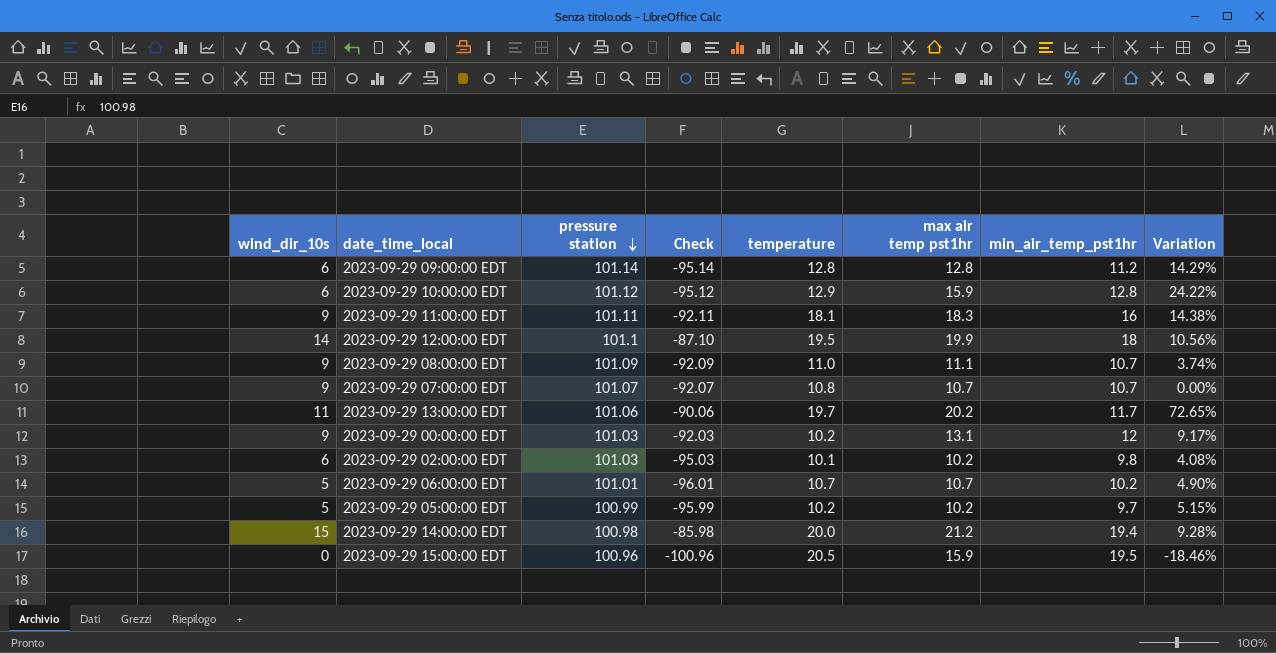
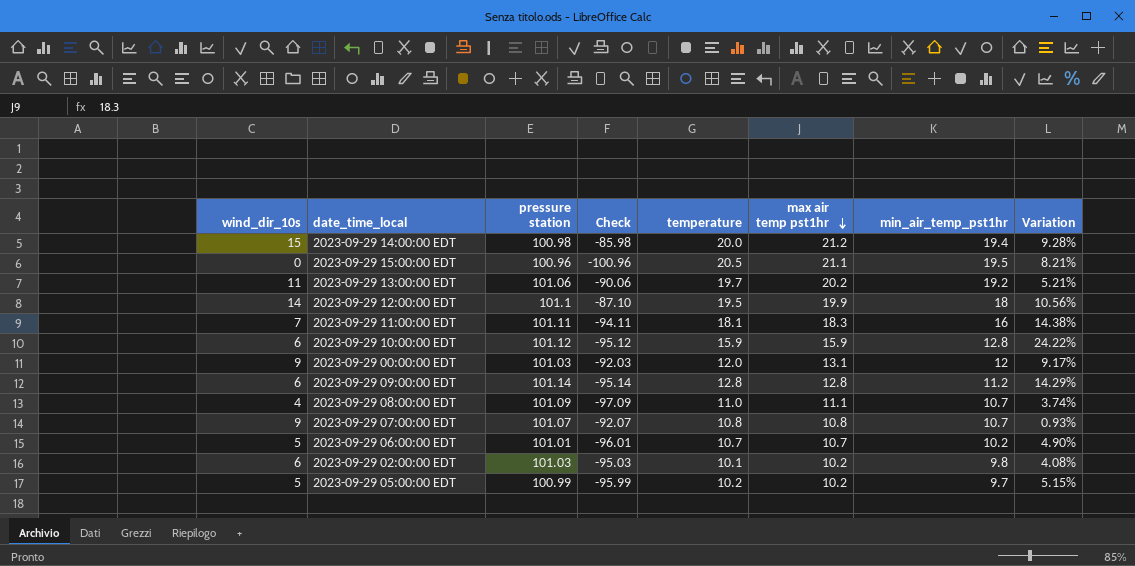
row order: pressure station descending -> max air temp pst1hr descending
2023-09-29 15:00:00 EDT | max air temp pst1hr: 15.9 -> 21.1
2023-09-29 15:00:00 EDT | Variation: -18.46% -> 8.21%
2023-09-29 13:00:00 EDT | min_air_temp_pst1hr: 11.7 -> 19.2
2023-09-29 13:00:00 EDT | Variation: 72.65% -> 5.21%
2023-09-29 11:00:00 EDT | wind_dir_10s: 9 -> 7
2023-09-29 11:00:00 EDT | Check: -92.11 -> -94.11
2023-09-29 10:00:00 EDT | temperature: 12.9 -> 15.9
2023-09-29 00:00:00 EDT | temperature: 10.2 -> 12.0
2023-09-29 08:00:00 EDT | wind_dir_10s: 9 -> 4
2023-09-29 08:00:00 EDT | Check: -92.09 -> -97.09
2023-09-29 07:00:00 EDT | max air temp pst1hr: 10.7 -> 10.8
2023-09-29 07:00:00 EDT | Variation: 0.00% -> 0.93%

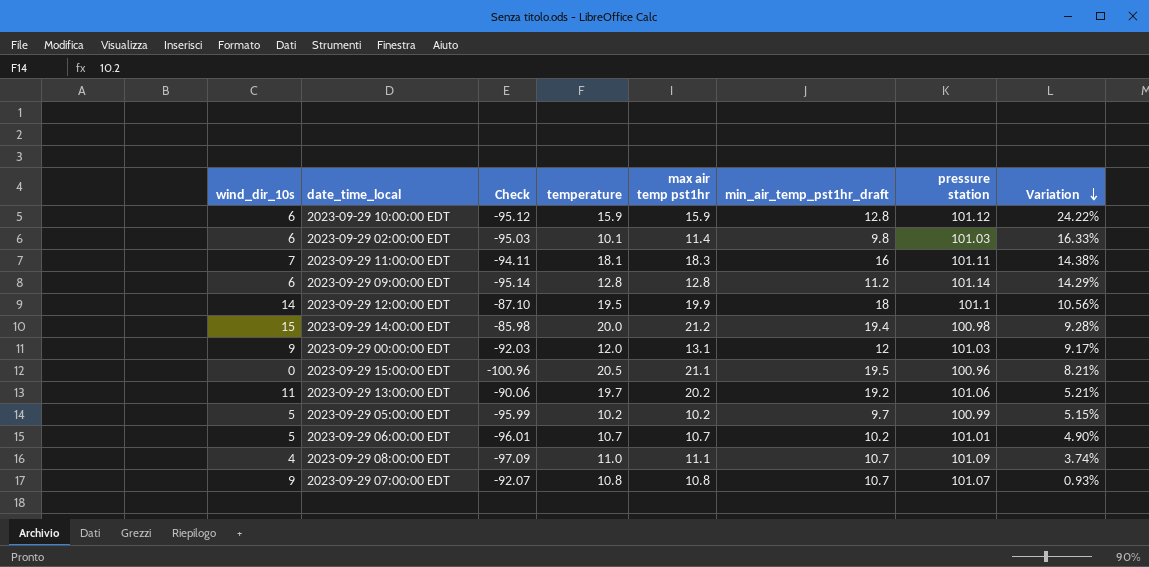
row order: max air temp pst1hr descending -> Variation descending
column name: min_air_temp_pst1hr -> min_air_temp_pst1hr_draft
column pressure station | position: 3 -> 7
2023-09-29 02:00:00 EDT | max air temp pst1hr: 10.2 -> 11.4
2023-09-29 02:00:00 EDT | Variation: 4.08% -> 16.33%

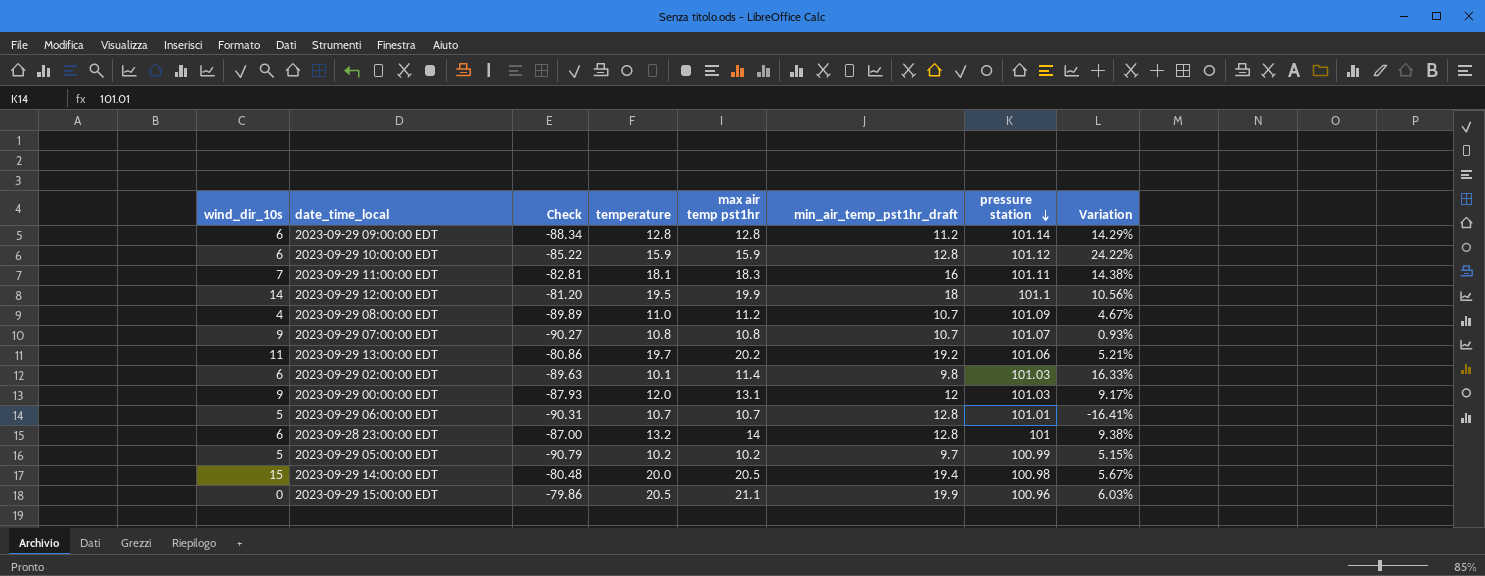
row order: Variation descending -> pressure station descending
column Check | formula: [wind_dir_10s] - [pressure station] -> [max air temp pst1hr] - [pressure station]
2023-09-29 08:00:00 EDT | max air temp pst1hr: 11.1 -> 11.2
2023-09-29 08:00:00 EDT | Variation: 3.74% -> 4.67%
2023-09-29 06:00:00 EDT | min_air_temp_pst1hr_draft: 10.2 -> 12.8
2023-09-29 06:00:00 EDT | Variation: 4.90% -> -16.41%
row 2023-09-28 23:00:00 EDT: none -> 6 | -87.00 | 13.2 | 14 | 12.8 | 101 | 9.38%
2023-09-29 14:00:00 EDT | max air temp pst1hr: 21.2 -> 20.5
2023-09-29 14:00:00 EDT | Variation: 9.28% -> 5.67%
2023-09-29 15:00:00 EDT | min_air_temp_pst1hr_draft: 19.5 -> 19.9
2023-09-29 15:00:00 EDT | Variation: 8.21% -> 6.03%

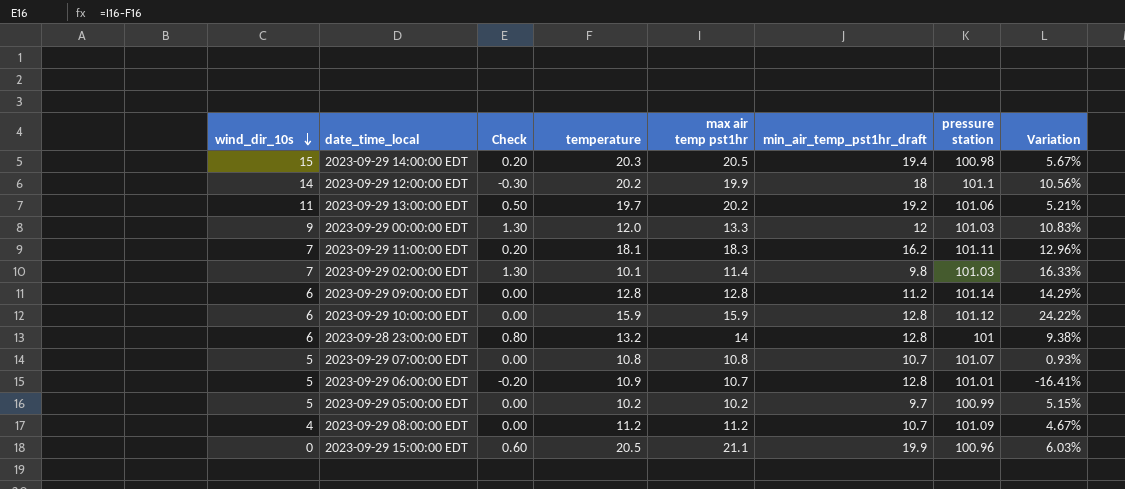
row order: pressure station descending -> wind_dir_10s descending
column Check | formula: [max air temp pst1hr] - [pressure station] -> [max air temp pst1hr] - [temperature]
2023-09-29 14:00:00 EDT | temperature: 20.0 -> 20.3
2023-09-29 12:00:00 EDT | temperature: 19.5 -> 20.2
2023-09-29 00:00:00 EDT | max air temp pst1hr: 13.1 -> 13.3
2023-09-29 00:00:00 EDT | Variation: 9.17% -> 10.83%
2023-09-29 11:00:00 EDT | min_air_temp_pst1hr_draft: 16 -> 16.2
2023-09-29 11:00:00 EDT | Variation: 14.38% -> 12.96%
2023-09-29 02:00:00 EDT | wind_dir_10s: 6 -> 7
2023-09-29 07:00:00 EDT | wind_dir_10s: 9 -> 5
2023-09-29 06:00:00 EDT | temperature: 10.7 -> 10.9
2023-09-29 08:00:00 EDT | temperature: 11.0 -> 11.2

